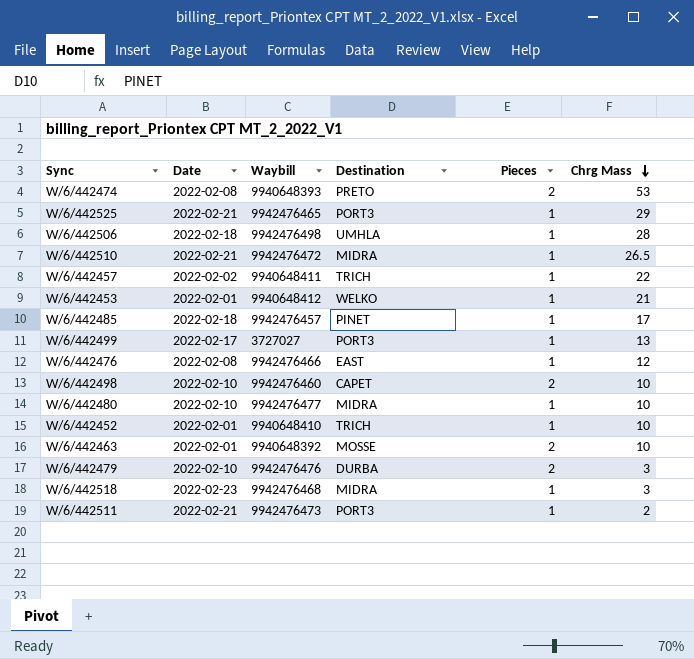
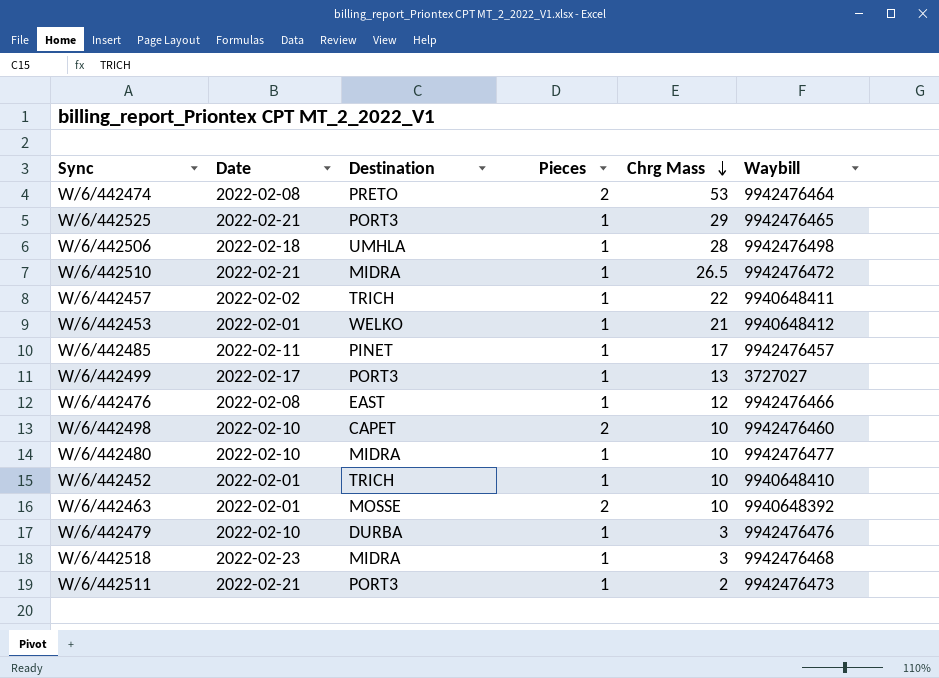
column Waybill | position: 3 -> 6
W/6/442474 | Waybill: 9940648393 -> 9942476464
W/6/442485 | Date: 2022-02-18 -> 2022-02-11
W/6/442479 | Pieces: 2 -> 1

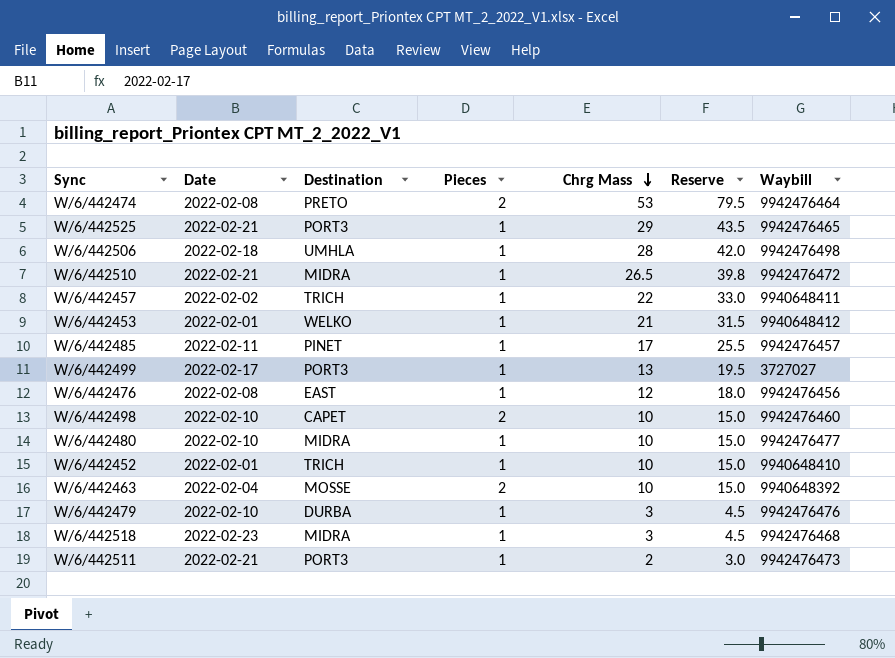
column Reserve | formula: none -> [Chrg Mass] * 1.5
W/6/442476 | Waybill: 9942476466 -> 9942476456
W/6/442463 | Date: 2022-02-01 -> 2022-02-04

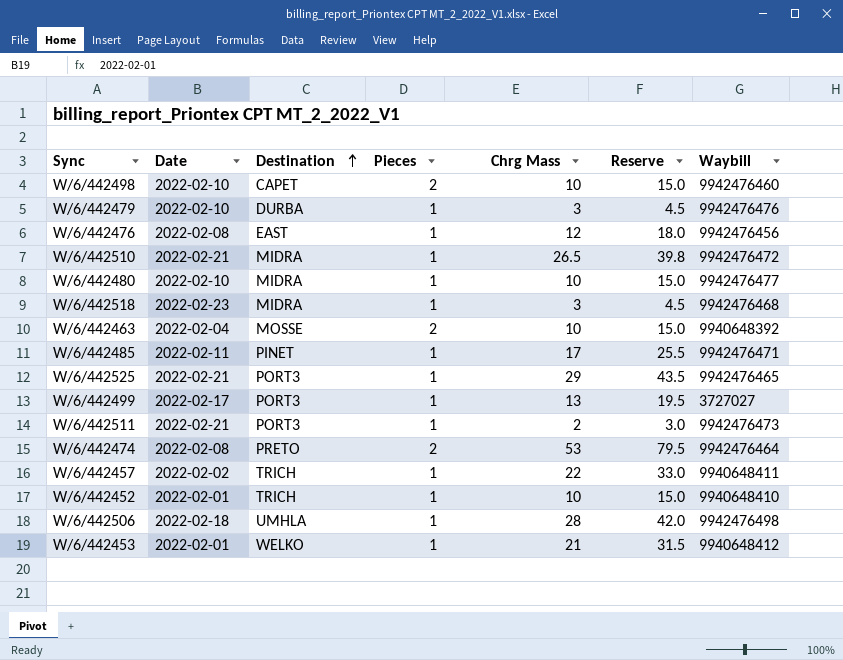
row order: Chrg Mass descending -> Destination ascending
W/6/442485 | Waybill: 9942476457 -> 9942476471

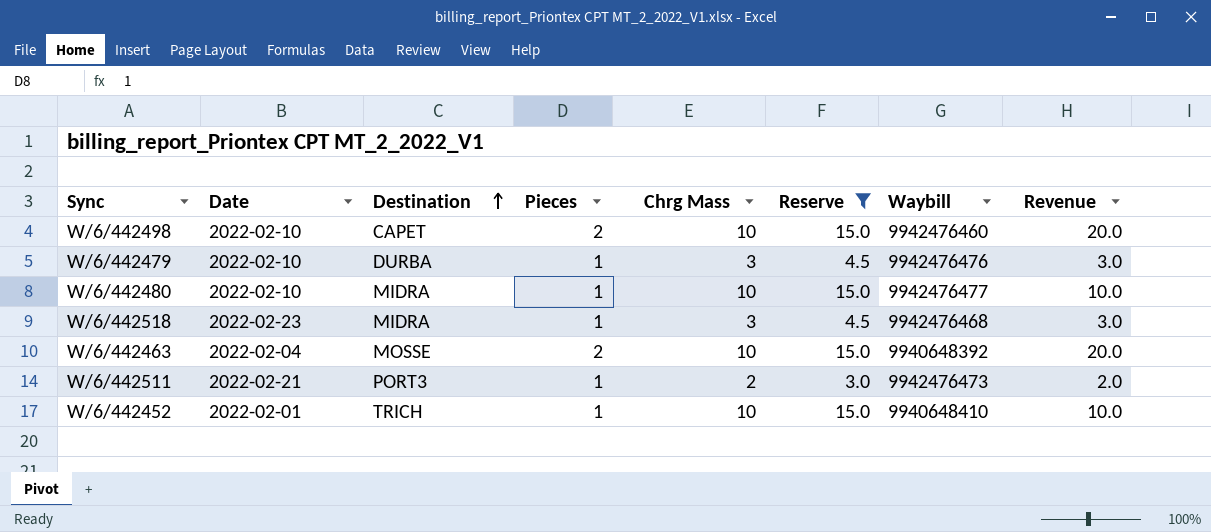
filter: none -> Reserve <= 15.0
column Revenue | formula: none -> [Pieces] * [Chrg Mass]

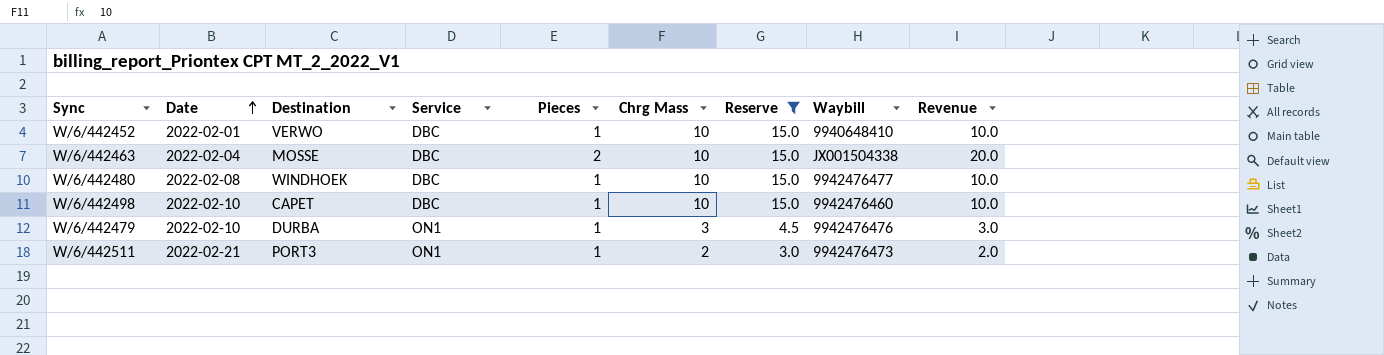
row order: Destination ascending -> Date ascending
column Service | position: none -> 4
row W/6/442518: 2022-02-23 | MIDRA | 1 | 3 | 4.5 | 9942476468 | 3.0 -> none
W/6/442452 | Destination: TRICH -> VERWO
W/6/442463 | Waybill: 9940648392 -> JX001504338
W/6/442480 | Date: 2022-02-10 -> 2022-02-08
W/6/442480 | Destination: MIDRA -> WINDHOEK
W/6/442498 | Pieces: 2 -> 1
W/6/442498 | Revenue: 20.0 -> 10.0

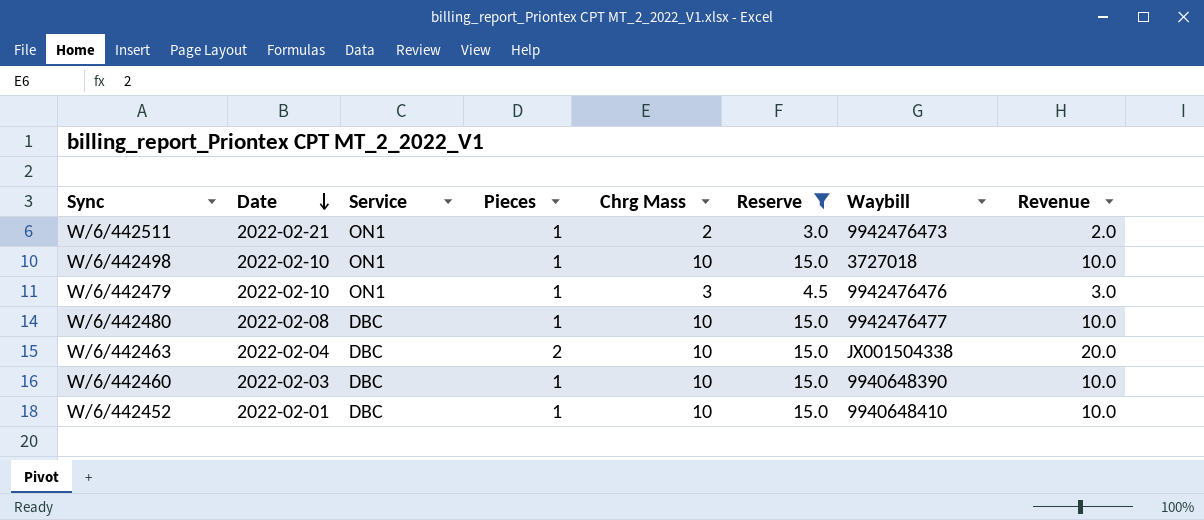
row order: Date ascending -> Date descending
column Destination | position: 3 -> none
W/6/442498 | Service: DBC -> ON1
W/6/442498 | Waybill: 9942476460 -> 3727018
row W/6/442460: none -> 2022-02-03 | DBC | 1 | 10 | 15.0 | 9940648390 | 10.0

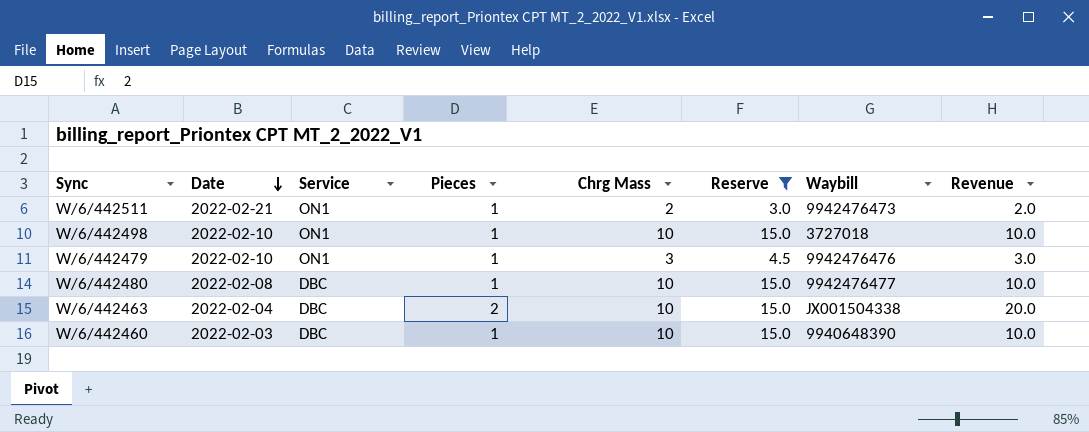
row W/6/442452: 2022-02-01 | DBC | 1 | 10 | 15.0 | 9940648410 | 10.0 -> none

